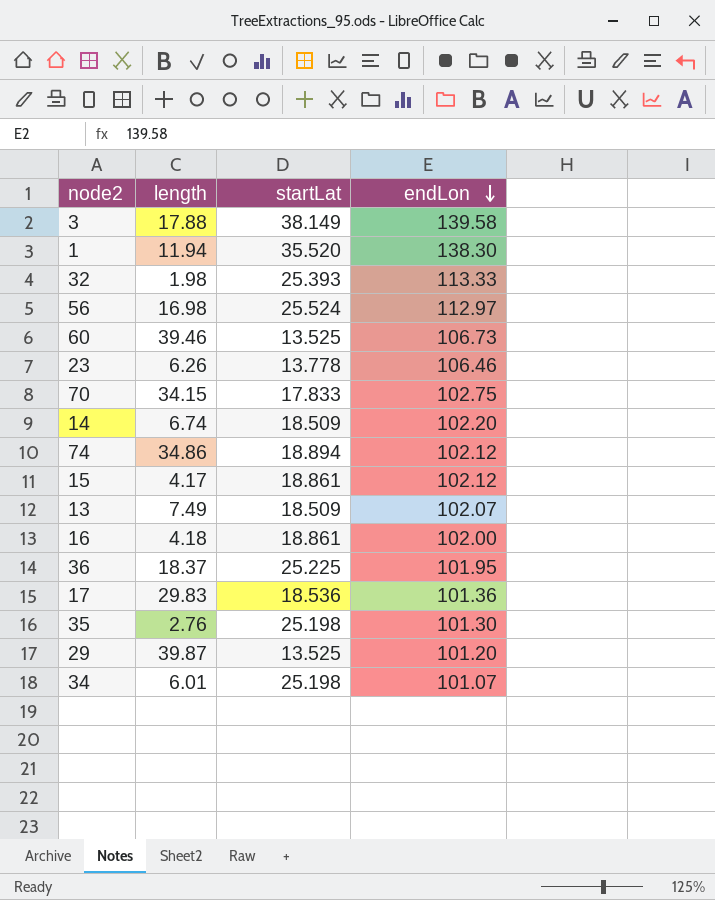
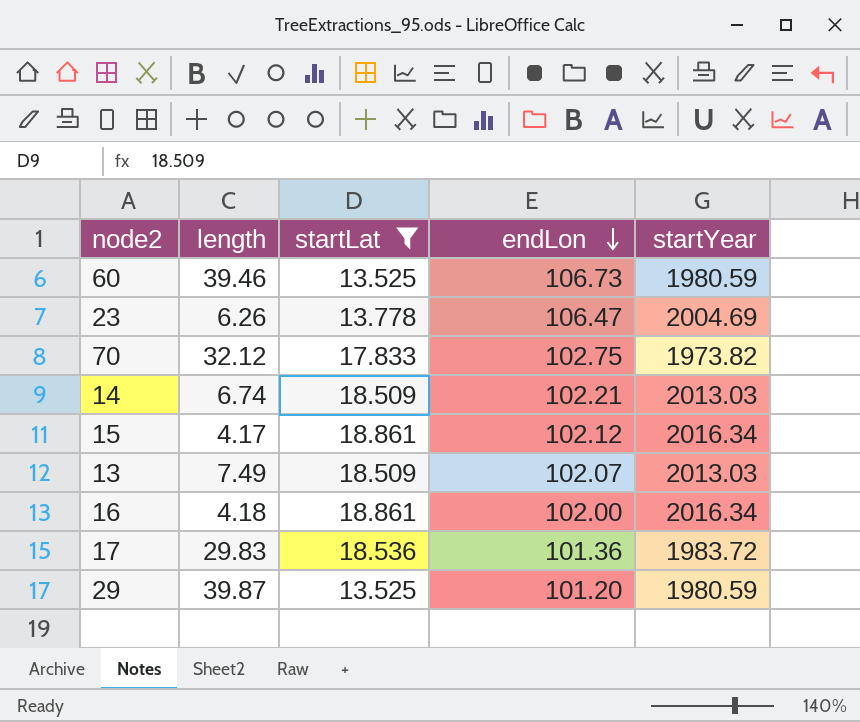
filter: none -> startLat <= 18.861
column startYear | position: none -> 5
23 | endLon: 106.46 -> 106.47
70 | length: 34.15 -> 32.12
14 | endLon: 102.20 -> 102.21

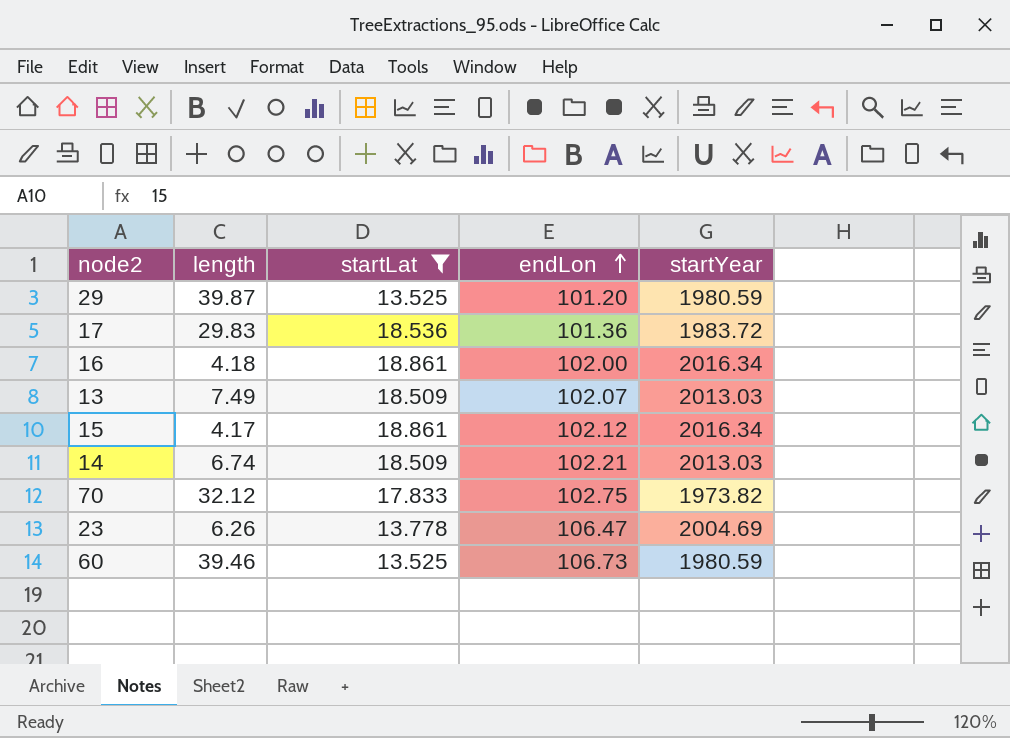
row order: endLon descending -> endLon ascending

